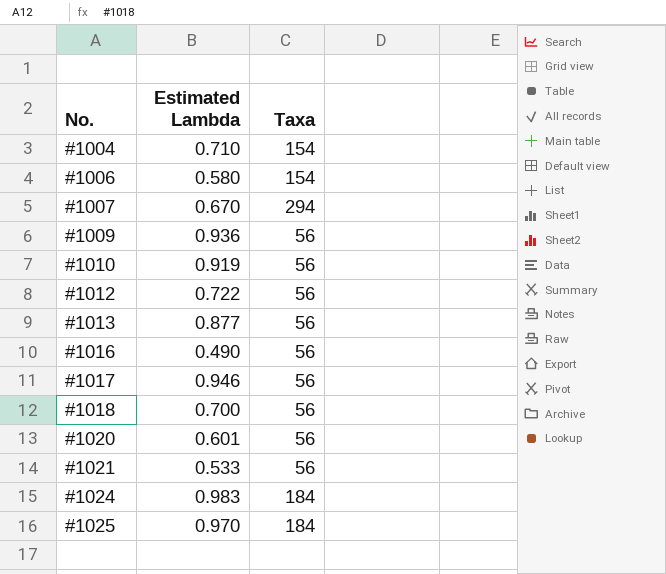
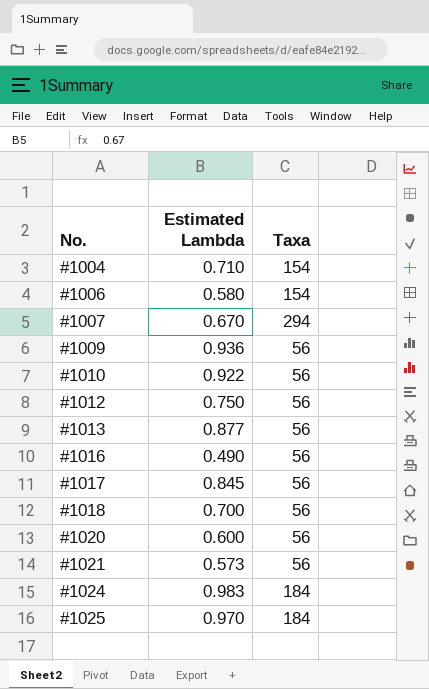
#1010 | Estimated Lambda: 0.919 -> 0.922
#1012 | Estimated Lambda: 0.722 -> 0.750
#1017 | Estimated Lambda: 0.946 -> 0.845
#1020 | Estimated Lambda: 0.601 -> 0.600
#1021 | Estimated Lambda: 0.533 -> 0.573

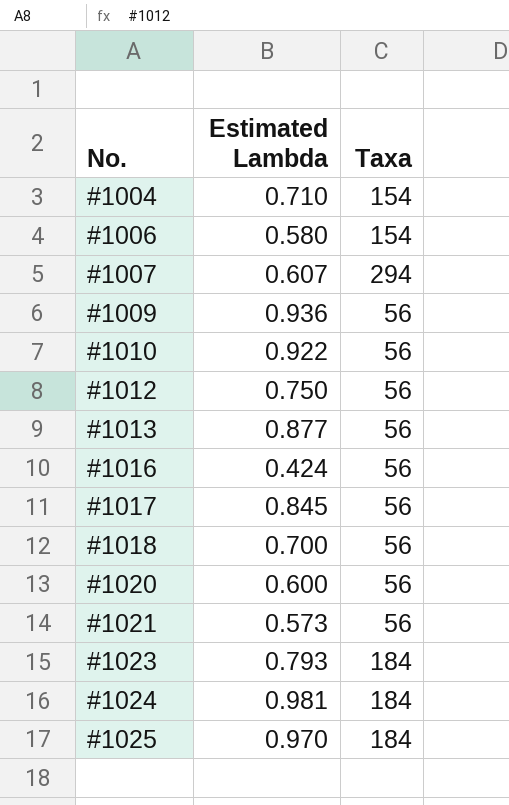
#1007 | Estimated Lambda: 0.670 -> 0.607
#1016 | Estimated Lambda: 0.490 -> 0.424
row #1023: none -> 0.793 | 184
#1024 | Estimated Lambda: 0.983 -> 0.981

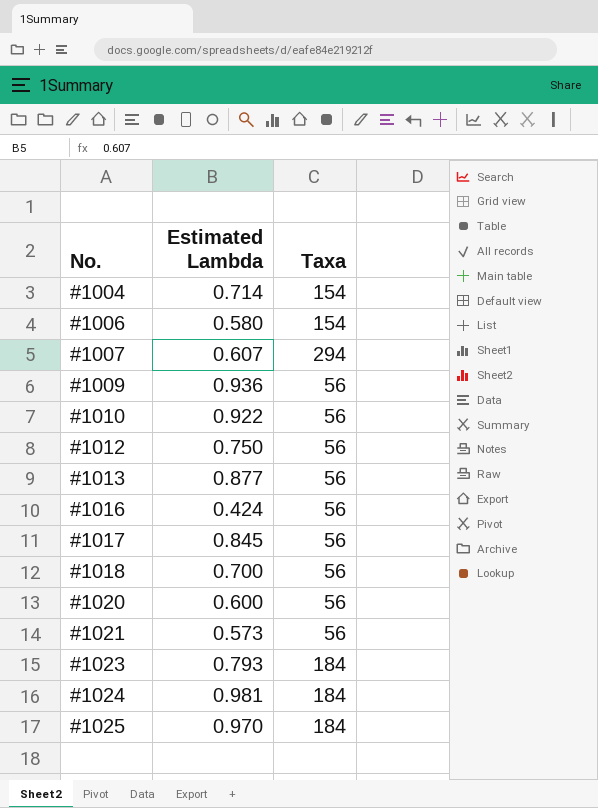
#1004 | Estimated Lambda: 0.710 -> 0.714

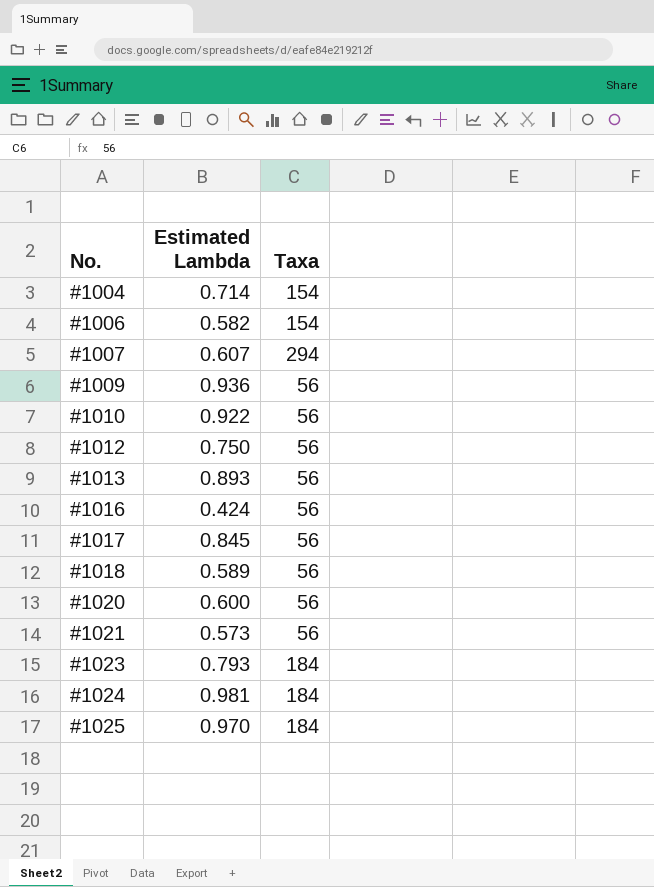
#1006 | Estimated Lambda: 0.580 -> 0.582
#1013 | Estimated Lambda: 0.877 -> 0.893
#1018 | Estimated Lambda: 0.700 -> 0.589

